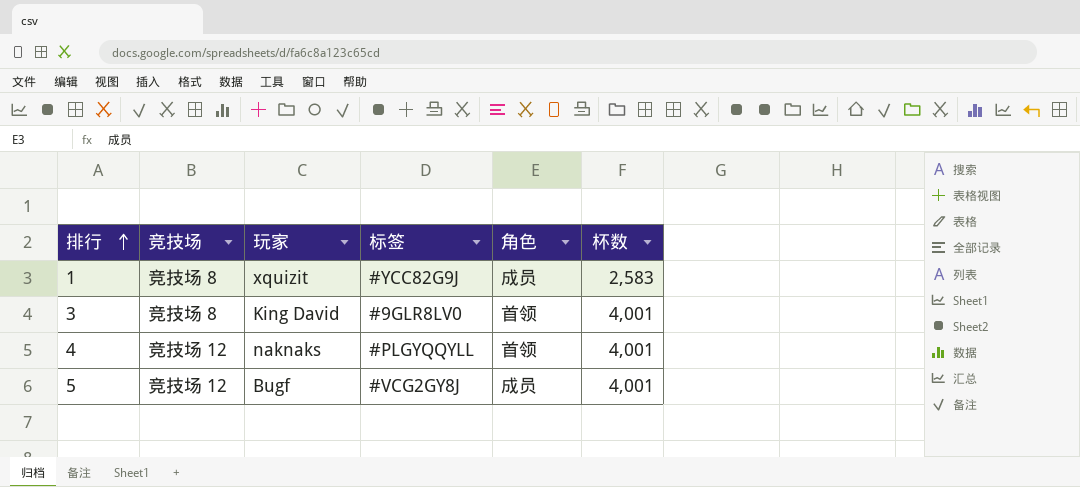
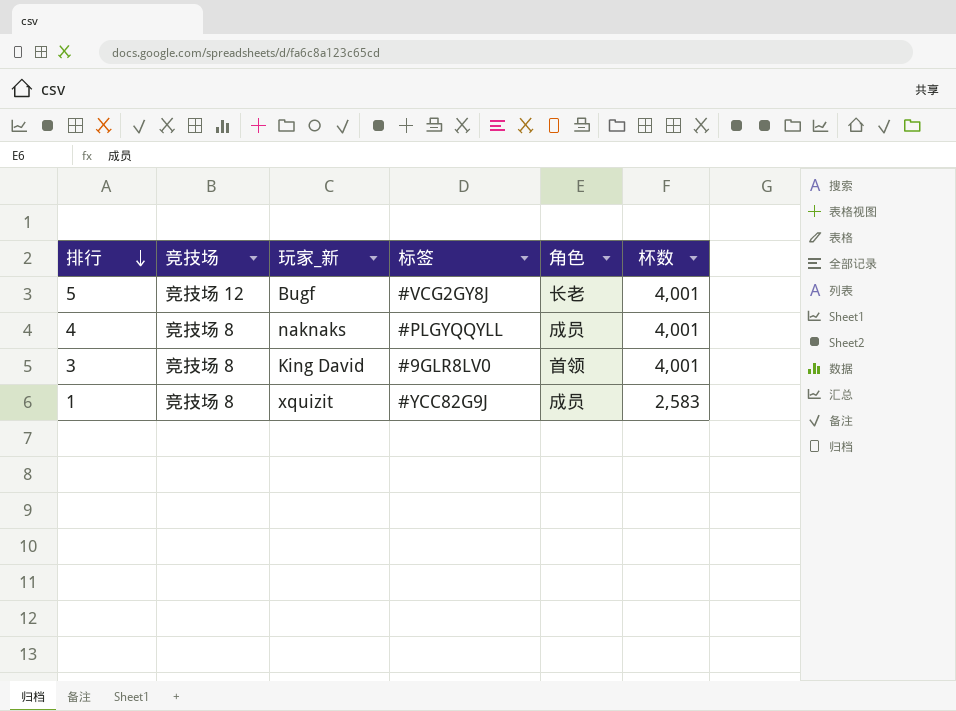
row order: 排行 ascending -> 排行 descending
column name: 玩家 -> 玩家_新
5 | 角色: 成员 -> 长老
4 | 竞技场: 竞技场 12 -> 竞技场 8
4 | 角色: 首领 -> 成员

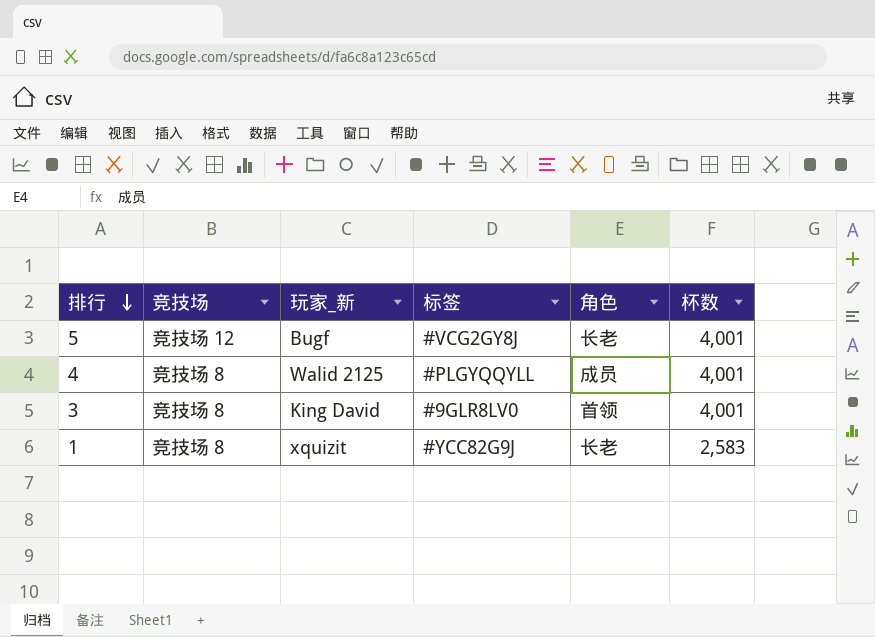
4 | 玩家_新: naknaks -> Walid 2125
1 | 角色: 成员 -> 长老

